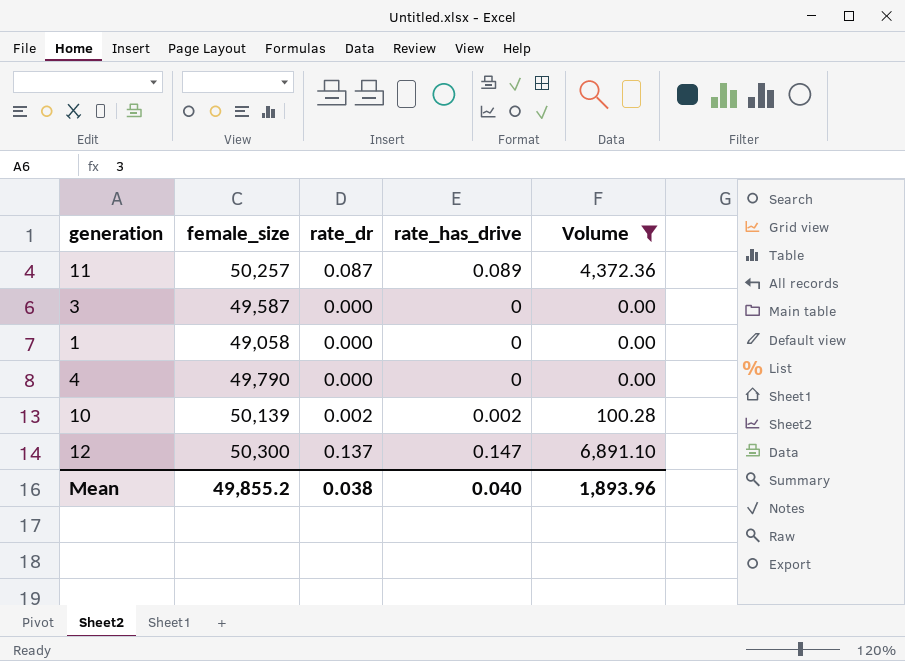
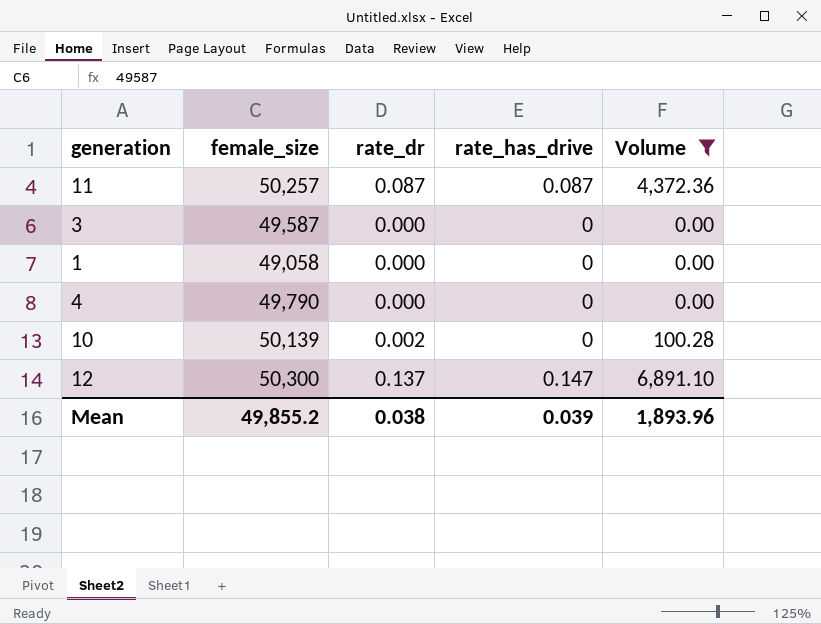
11 | rate_has_drive: 0.089 -> 0.087
10 | rate_has_drive: 0.002 -> 0
Mean | rate_has_drive: 0.040 -> 0.039

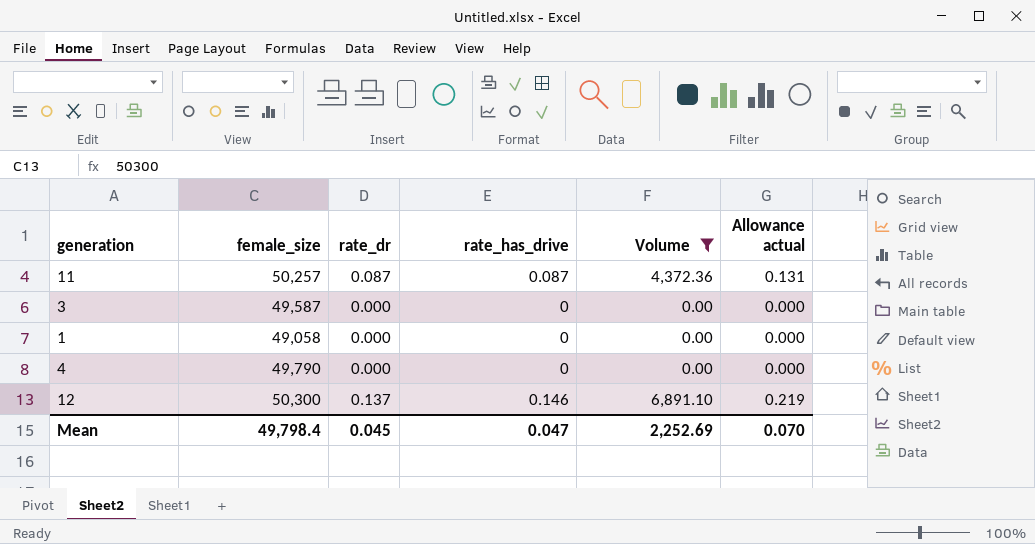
column Allowance actual | formula: none -> [rate_has_drive] * 1.5
row 10: 50,139 | 0.002 | 0 | 100.28 -> none
12 | rate_has_drive: 0.147 -> 0.146
Mean | female_size: 49,855.2 -> 49,798.4
Mean | rate_dr: 0.038 -> 0.045
Mean | rate_has_drive: 0.039 -> 0.047
Mean | Volume: 1,893.96 -> 2,252.69

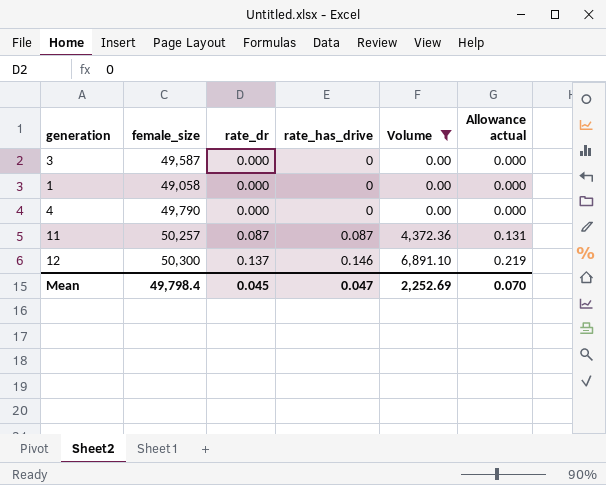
row order: none -> rate_dr ascending

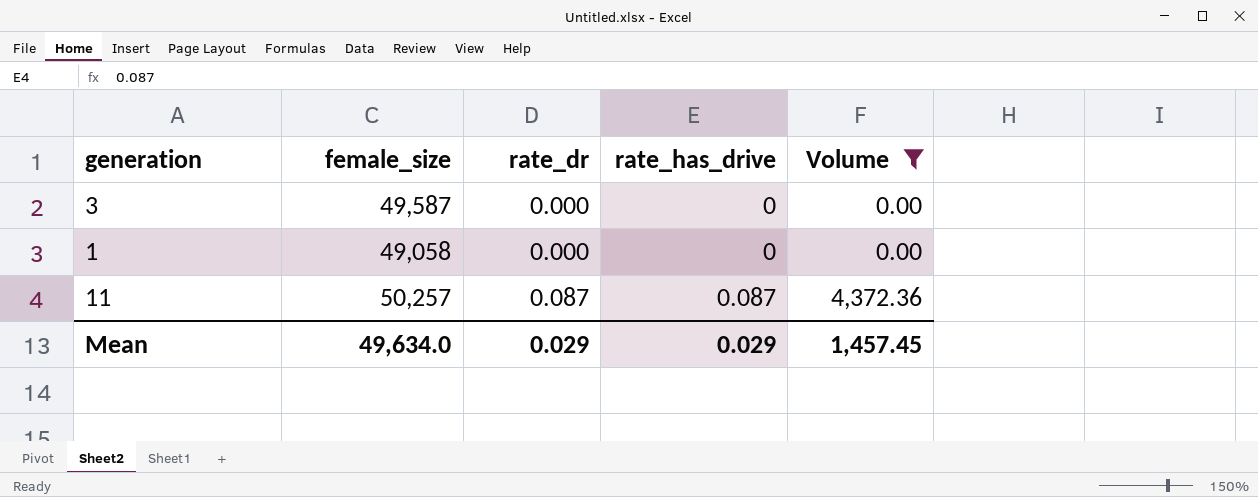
column Allowance actual | formula: [rate_has_drive] * 1.5 -> none
row 4: 49,790 | 0.000 | 0 | 0.00 | 0.000 -> none
row 12: 50,300 | 0.137 | 0.146 | 6,891.10 | 0.219 -> none
Mean | female_size: 49,798.4 -> 49,634.0
Mean | rate_dr: 0.045 -> 0.029
Mean | rate_has_drive: 0.047 -> 0.029
Mean | Volume: 2,252.69 -> 1,457.45

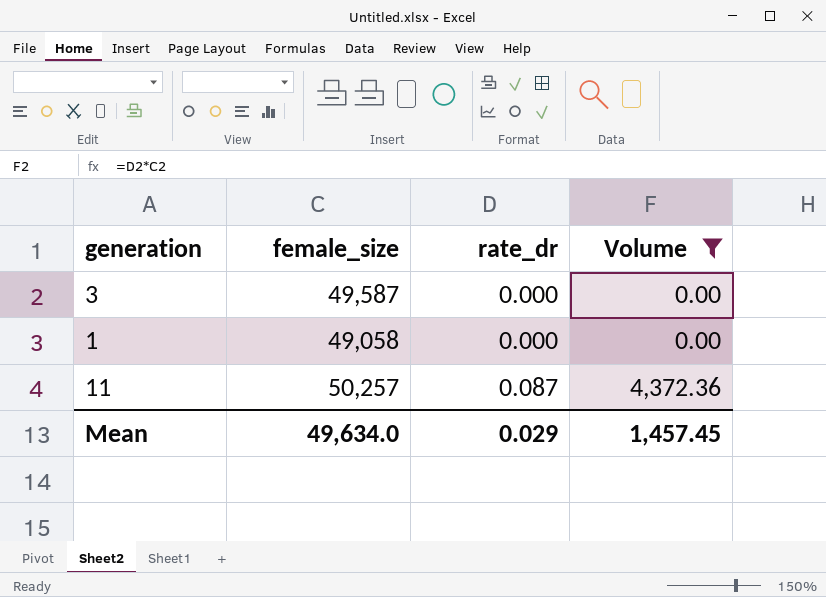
column rate_has_drive | position: 4 -> none

